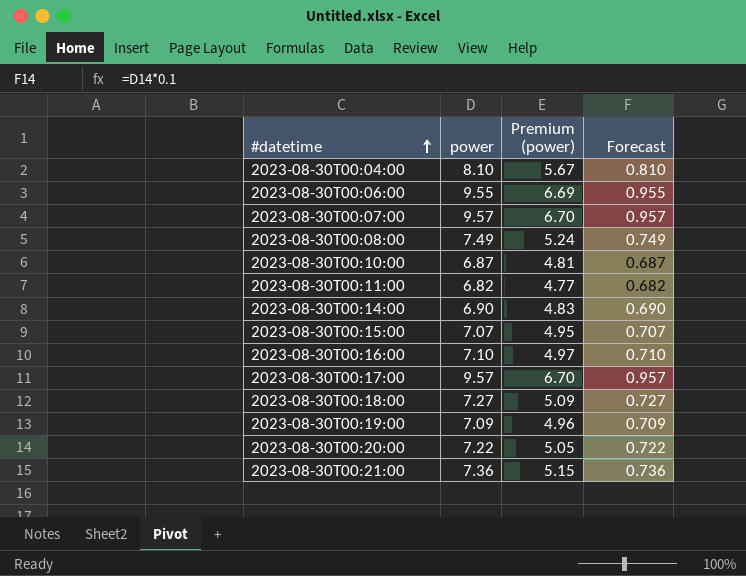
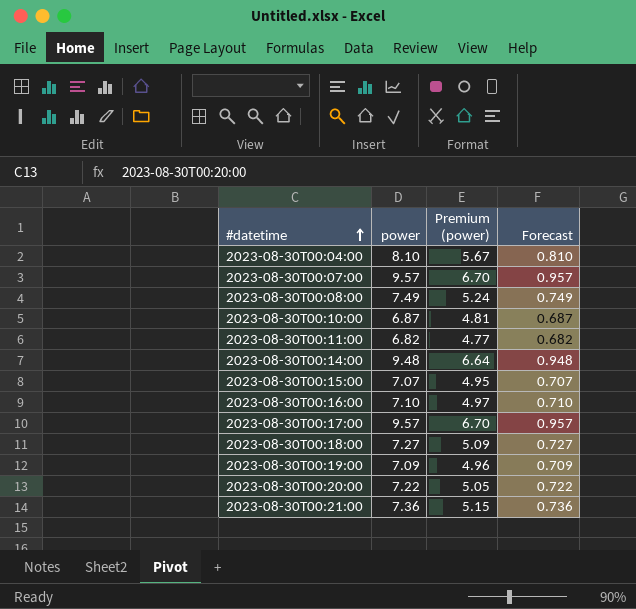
row 2023-08-30T00:06:00: 9.55 | 6.69 | 0.955 -> none
2023-08-30T00:14:00 | power: 6.90 -> 9.48
2023-08-30T00:14:00 | Premium (power): 4.83 -> 6.64
2023-08-30T00:14:00 | Forecast: 0.690 -> 0.948

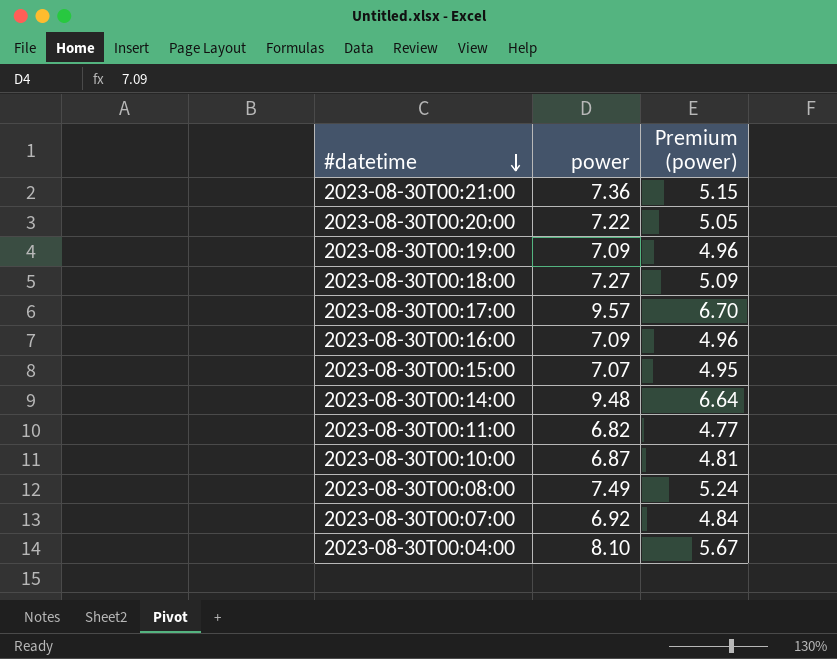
row order: #datetime ascending -> #datetime descending
column Forecast | formula: [power] * 0.1 -> none
2023-08-30T00:16:00 | power: 7.10 -> 7.09
2023-08-30T00:16:00 | Premium (power): 4.97 -> 4.96
2023-08-30T00:07:00 | power: 9.57 -> 6.92
2023-08-30T00:07:00 | Premium (power): 6.70 -> 4.84

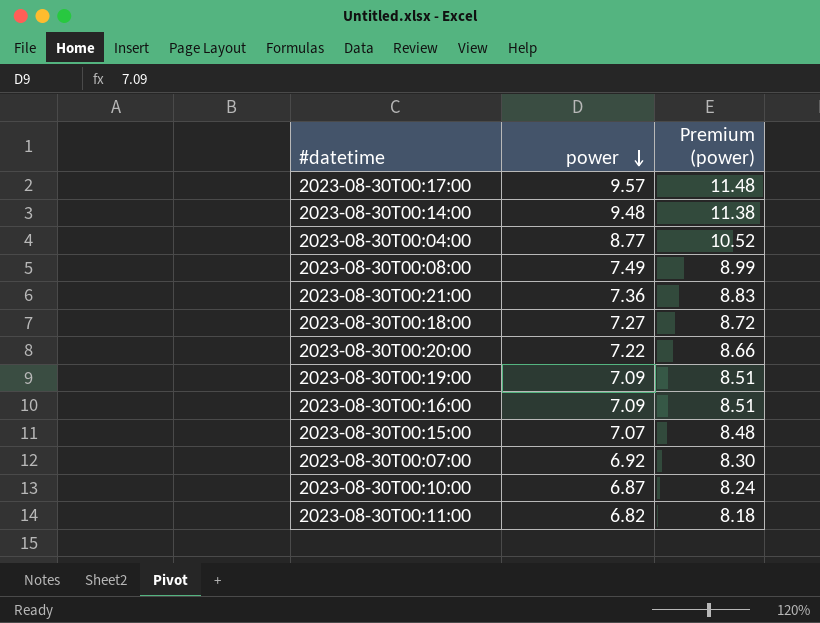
row order: #datetime descending -> power descending
column Premium (power) | formula: [power] * 0.7 -> [power] * 1.2
2023-08-30T00:04:00 | power: 8.10 -> 8.77

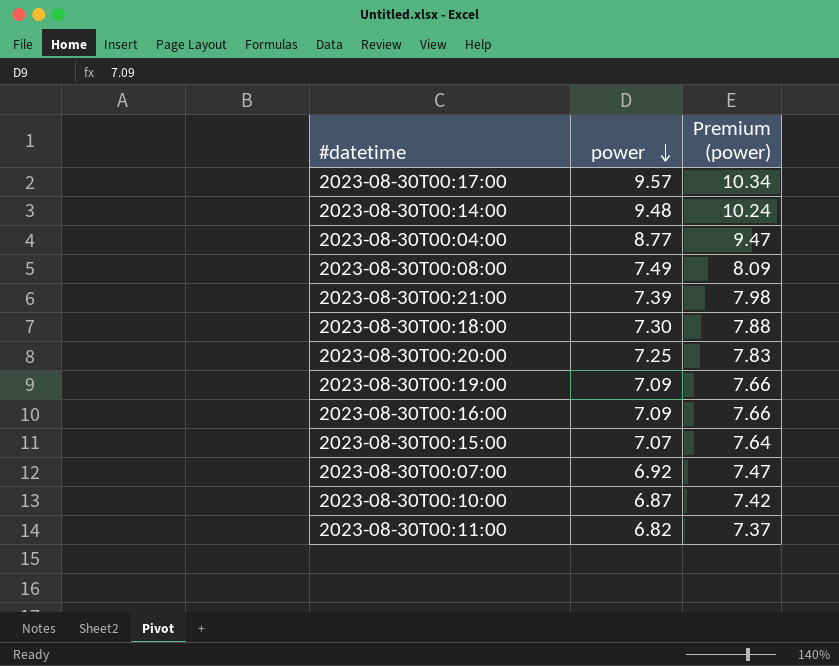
column Premium (power) | formula: [power] * 1.2 -> [power] * 1.08
2023-08-30T00:21:00 | power: 7.36 -> 7.39
2023-08-30T00:18:00 | power: 7.27 -> 7.30
2023-08-30T00:20:00 | power: 7.22 -> 7.25

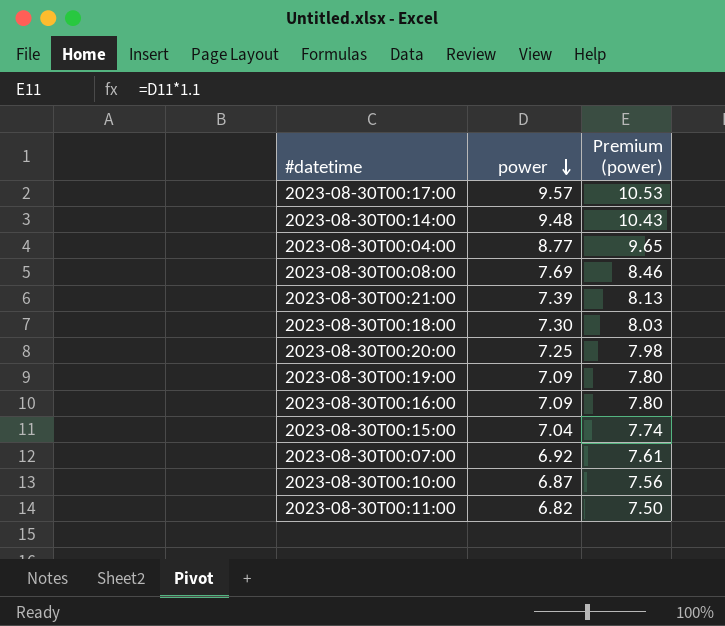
column Premium (power) | formula: [power] * 1.08 -> [power] * 1.1
2023-08-30T00:08:00 | power: 7.49 -> 7.69
2023-08-30T00:15:00 | power: 7.07 -> 7.04

